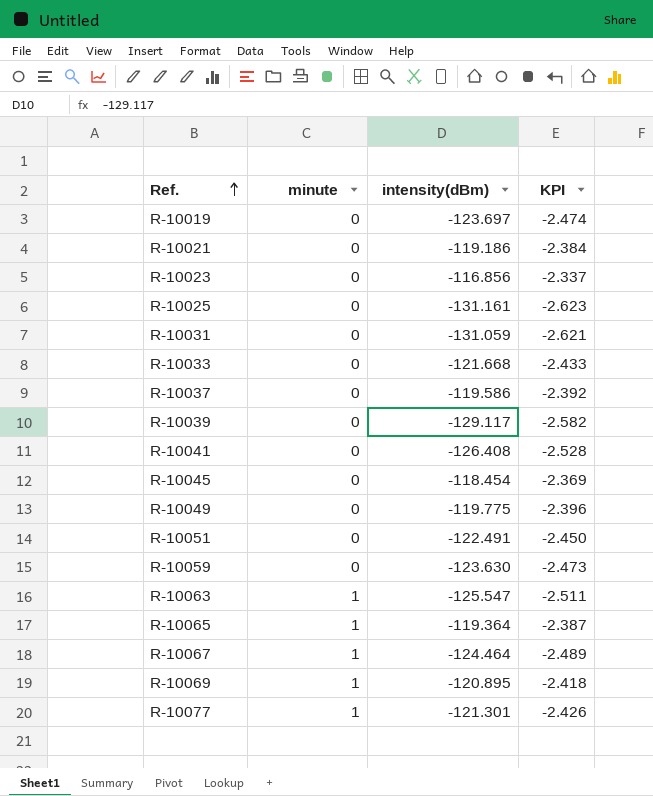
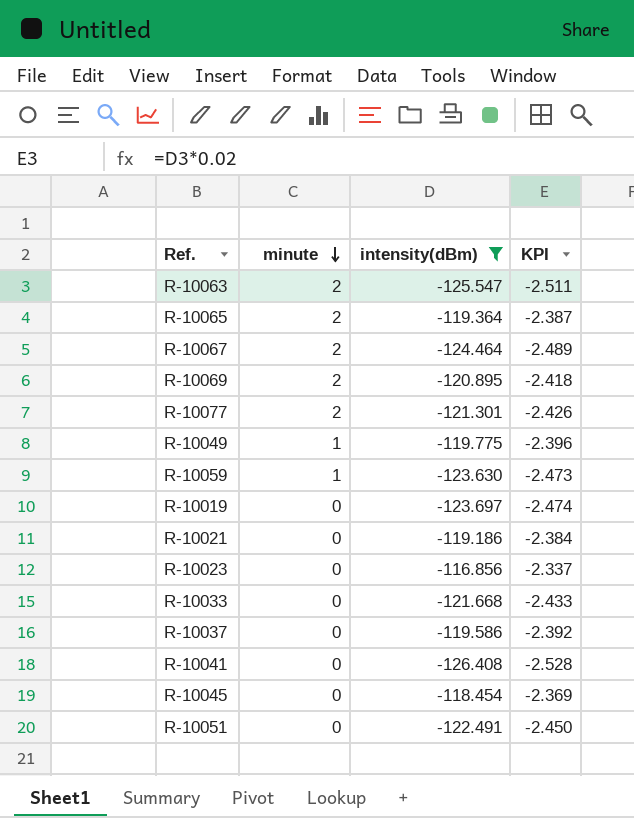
filter: none -> intensity(dBm) >= -126.408
row order: Ref. ascending -> minute descending
R-10063 | minute: 1 -> 2
R-10065 | minute: 1 -> 2
R-10067 | minute: 1 -> 2
R-10069 | minute: 1 -> 2
R-10077 | minute: 1 -> 2
R-10049 | minute: 0 -> 1
R-10059 | minute: 0 -> 1

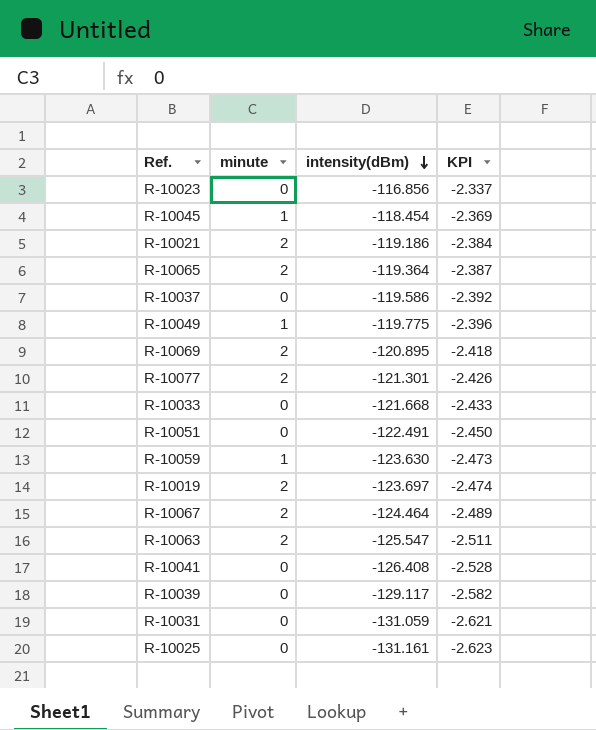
filter: intensity(dBm) >= -126.408 -> none
row order: minute descending -> intensity(dBm) descending
R-10045 | minute: 0 -> 1
R-10021 | minute: 0 -> 2
R-10019 | minute: 0 -> 2

